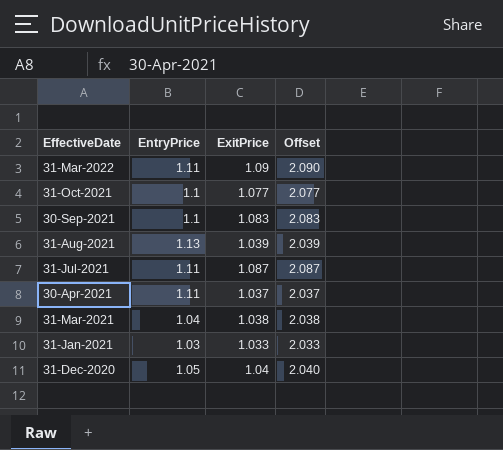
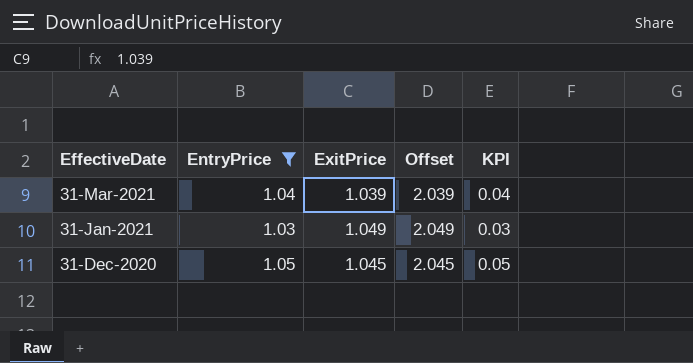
filter: none -> EntryPrice <= 1.05
column KPI | formula: none -> [EntryPrice] - 1
31-Mar-2021 | ExitPrice: 1.038 -> 1.039
31-Mar-2021 | Offset: 2.038 -> 2.039
31-Jan-2021 | ExitPrice: 1.033 -> 1.049
31-Jan-2021 | Offset: 2.033 -> 2.049
31-Dec-2020 | ExitPrice: 1.04 -> 1.045
31-Dec-2020 | Offset: 2.040 -> 2.045

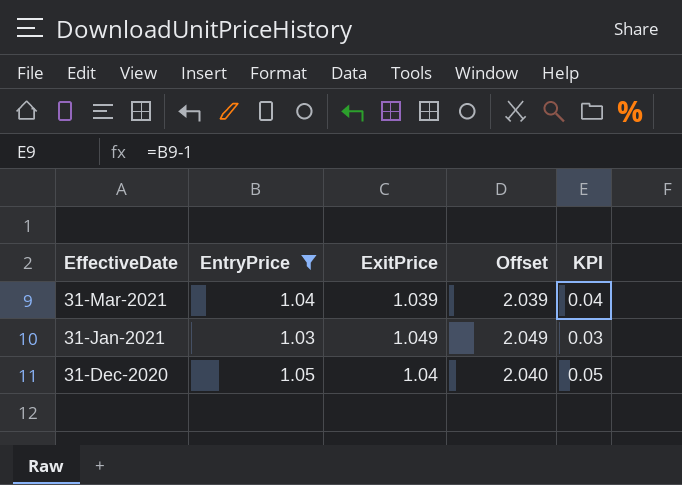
31-Dec-2020 | ExitPrice: 1.045 -> 1.04
31-Dec-2020 | Offset: 2.045 -> 2.040

